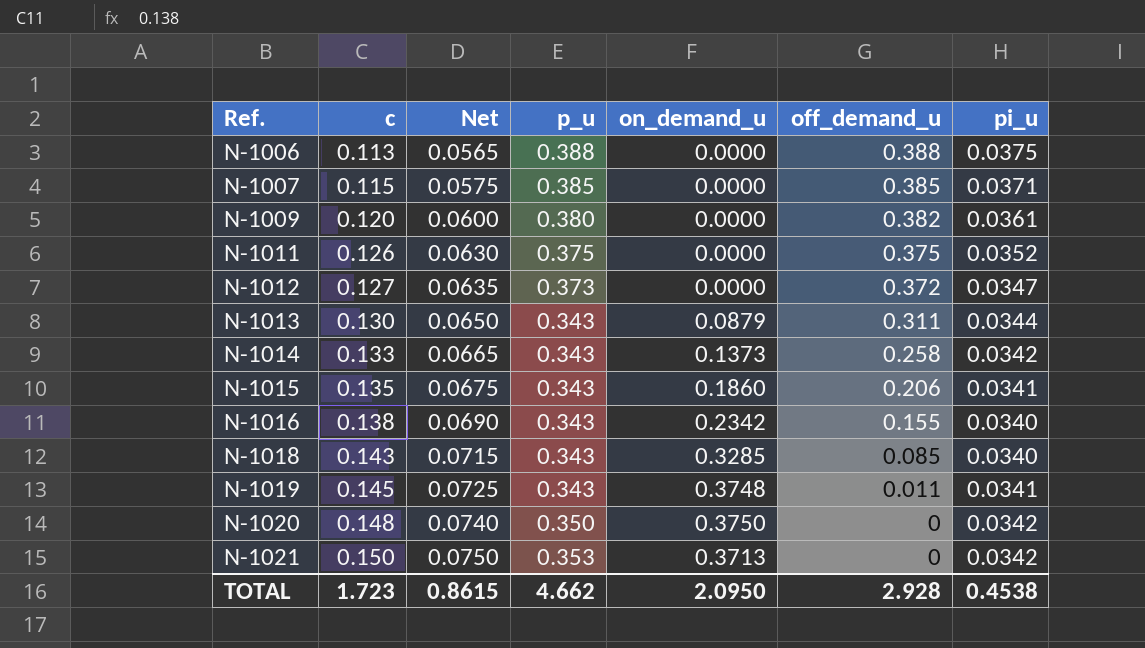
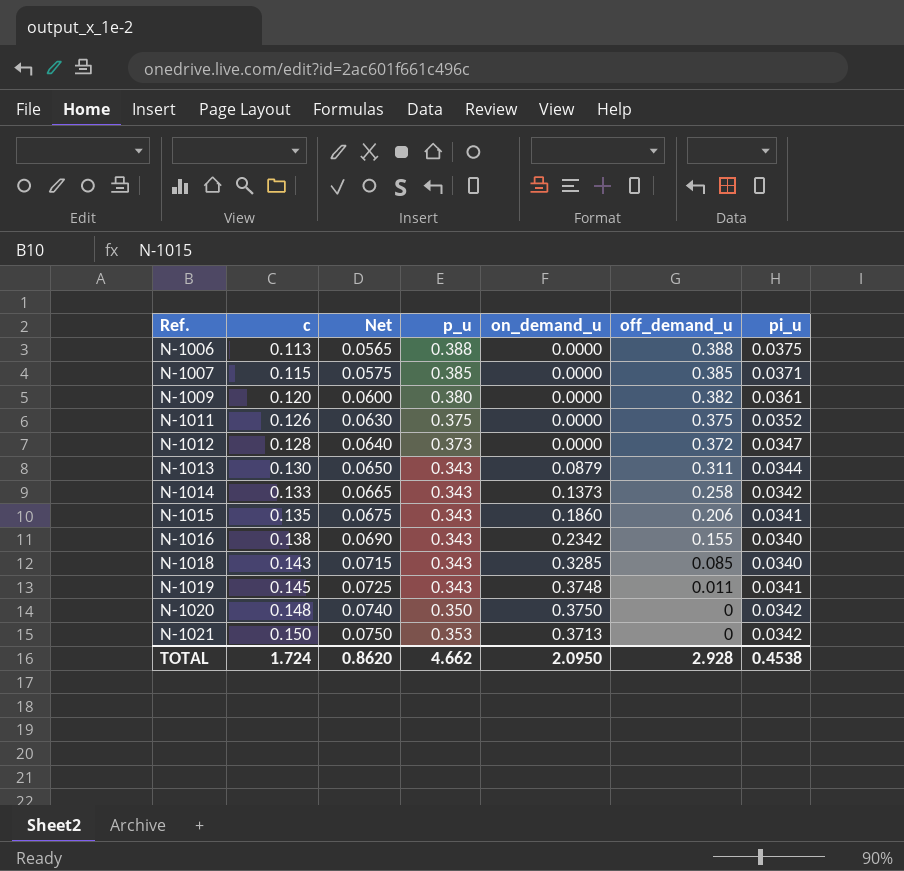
N-1012 | c: 0.127 -> 0.128
N-1012 | Net: 0.0635 -> 0.0640
TOTAL | c: 1.723 -> 1.724
TOTAL | Net: 0.8615 -> 0.8620

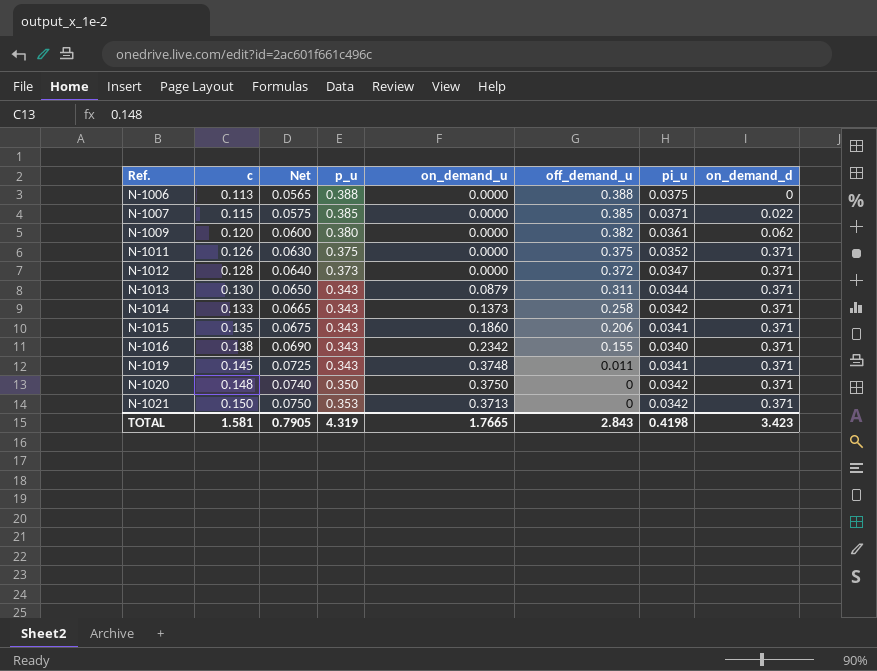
column on_demand_d | position: none -> 8
row N-1018: 0.143 | 0.0715 | 0.343 | 0.3285 | 0.085 | 0.0340 -> none
TOTAL | c: 1.724 -> 1.581
TOTAL | Net: 0.8620 -> 0.7905
TOTAL | p_u: 4.662 -> 4.319
TOTAL | on_demand_u: 2.0950 -> 1.7665
TOTAL | off_demand_u: 2.928 -> 2.843
TOTAL | pi_u: 0.4538 -> 0.4198

